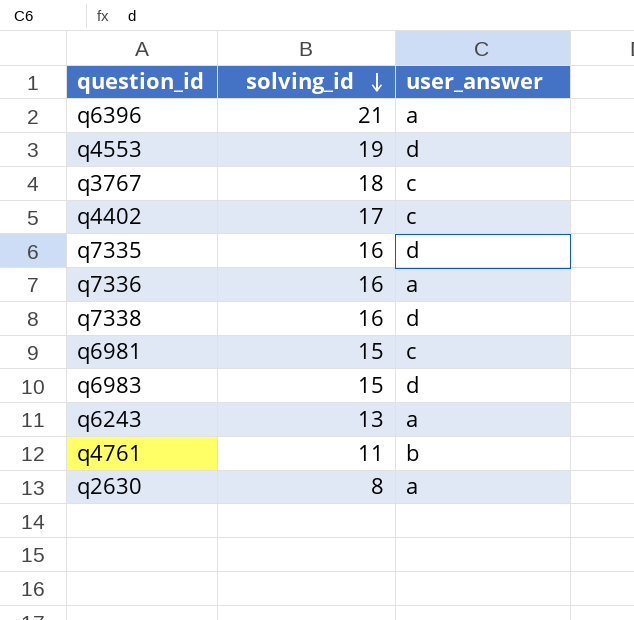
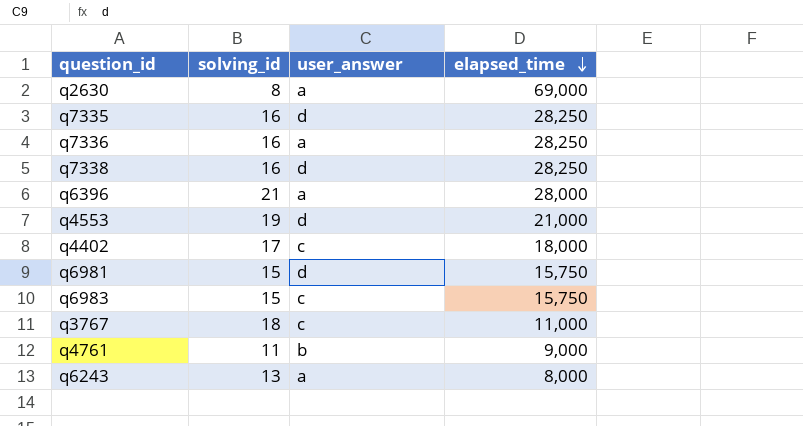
row order: solving_id descending -> elapsed_time descending
column elapsed_time | position: none -> 4
q6981 | user_answer: c -> d
q6983 | user_answer: d -> c

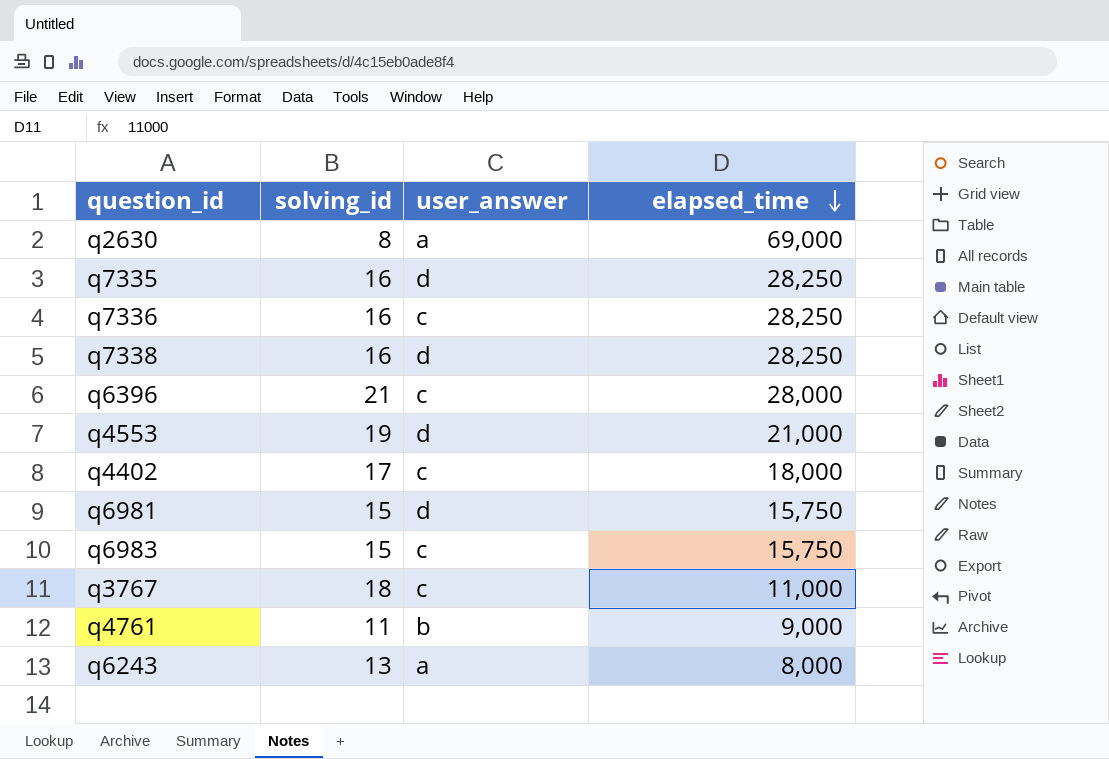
q7336 | user_answer: a -> c
q6396 | user_answer: a -> c

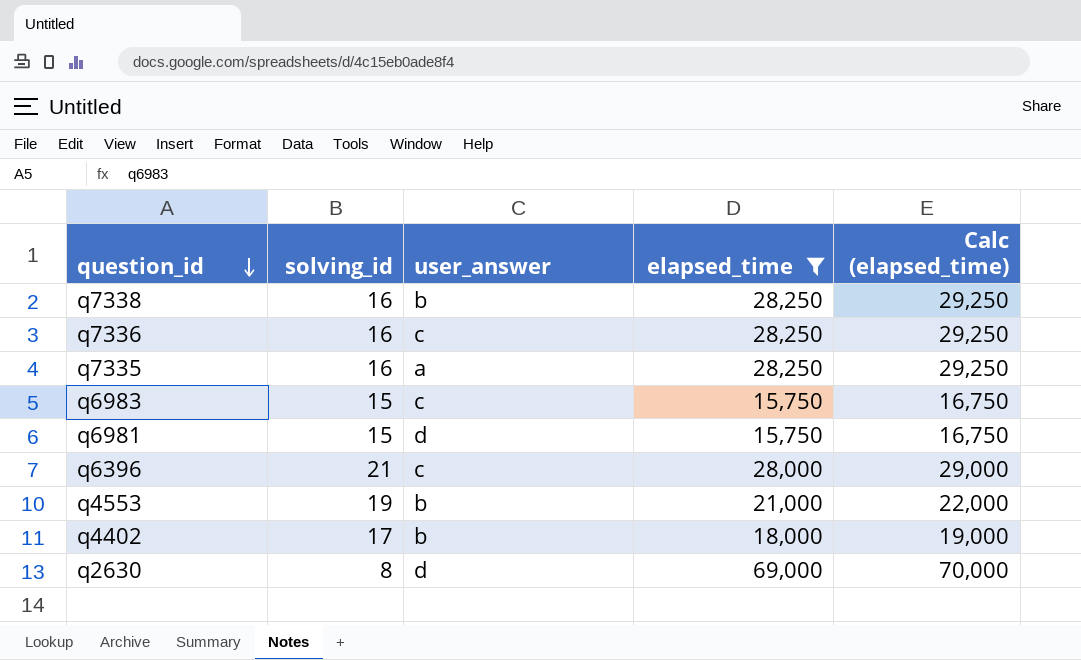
filter: none -> elapsed_time >= 15,750
row order: elapsed_time descending -> question_id descending
column Calc (elapsed_time) | formula: none -> [elapsed_time] + 1000
q7338 | user_answer: d -> b
q7335 | user_answer: d -> a
q4553 | user_answer: d -> b
q4402 | user_answer: c -> b
q2630 | user_answer: a -> d

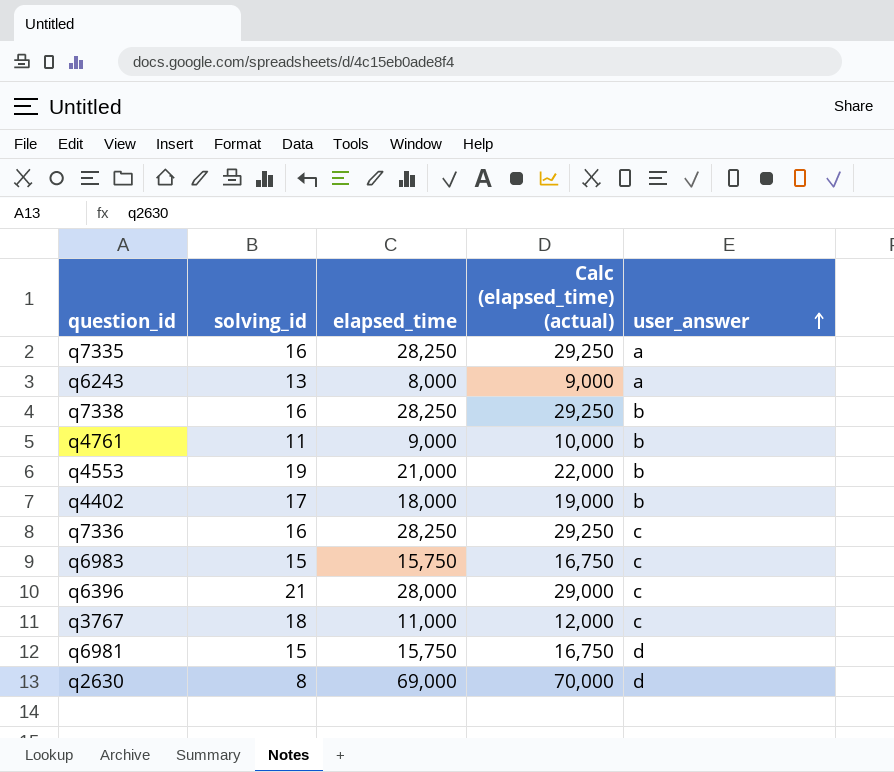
filter: elapsed_time >= 15,750 -> none
row order: question_id descending -> user_answer ascending
column name: Calc (elapsed_time) -> Calc (elapsed_time) (actual)
column user_answer | position: 3 -> 5

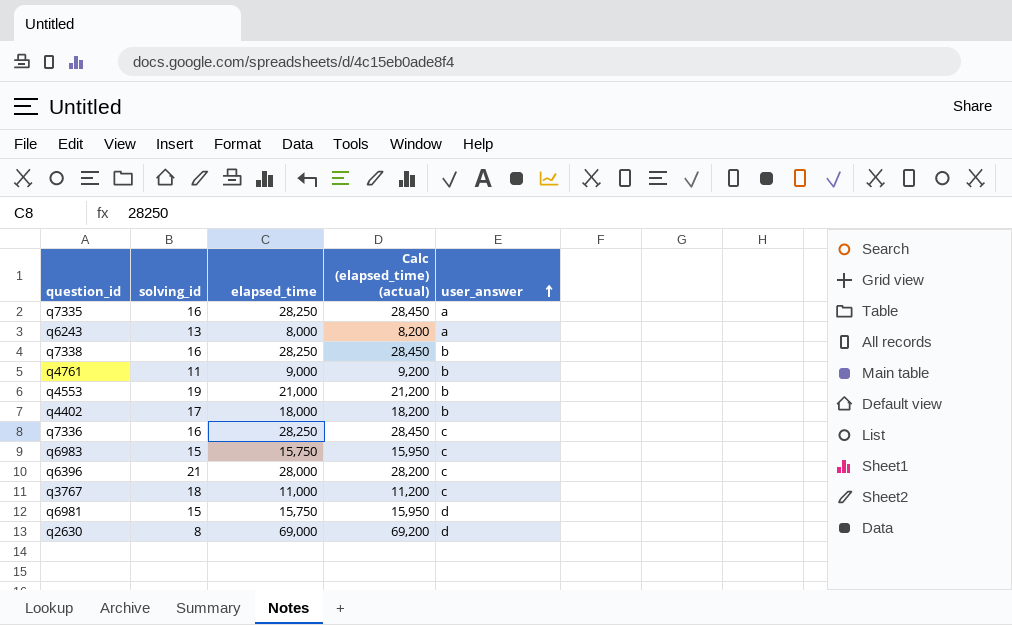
column Calc (elapsed_time) (actual) | formula: [elapsed_time] + 1000 -> [elapsed_time] + 200

